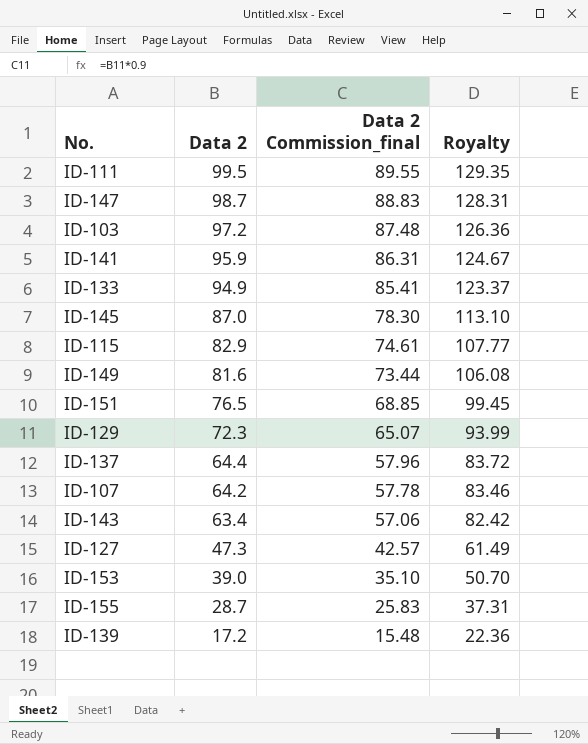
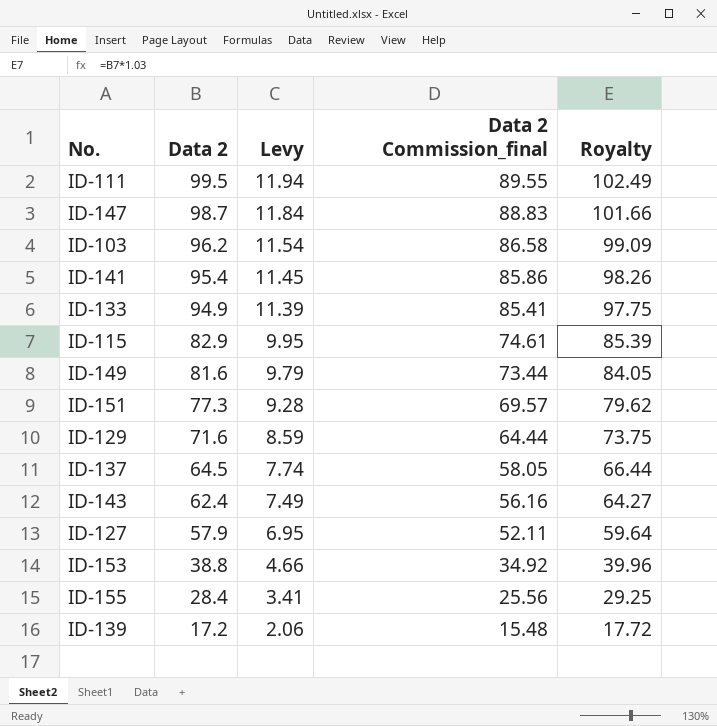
column Levy | formula: none -> [Data 2] * 0.12
column Royalty | formula: [Data 2] * 1.3 -> [Data 2] * 1.03
row ID-145: 87.0 | 78.30 | 113.10 -> none
row ID-107: 64.2 | 57.78 | 83.46 -> none
ID-103 | Data 2: 97.2 -> 96.2
ID-103 | Data 2 Commission_final: 87.48 -> 86.58
ID-141 | Data 2: 95.9 -> 95.4
ID-141 | Data 2 Commission_final: 86.31 -> 85.86
ID-151 | Data 2: 76.5 -> 77.3
ID-151 | Data 2 Commission_final: 68.85 -> 69.57
ID-129 | Data 2: 72.3 -> 71.6
ID-129 | Data 2 Commission_final: 65.07 -> 64.44
ID-137 | Data 2: 64.4 -> 64.5
ID-137 | Data 2 Commission_final: 57.96 -> 58.05
ID-143 | Data 2: 63.4 -> 62.4
ID-143 | Data 2 Commission_final: 57.06 -> 56.16
ID-127 | Data 2: 47.3 -> 57.9
ID-127 | Data 2 Commission_final: 42.57 -> 52.11
ID-153 | Data 2: 39.0 -> 38.8
ID-153 | Data 2 Commission_final: 35.10 -> 34.92
ID-155 | Data 2: 28.7 -> 28.4
ID-155 | Data 2 Commission_final: 25.83 -> 25.56

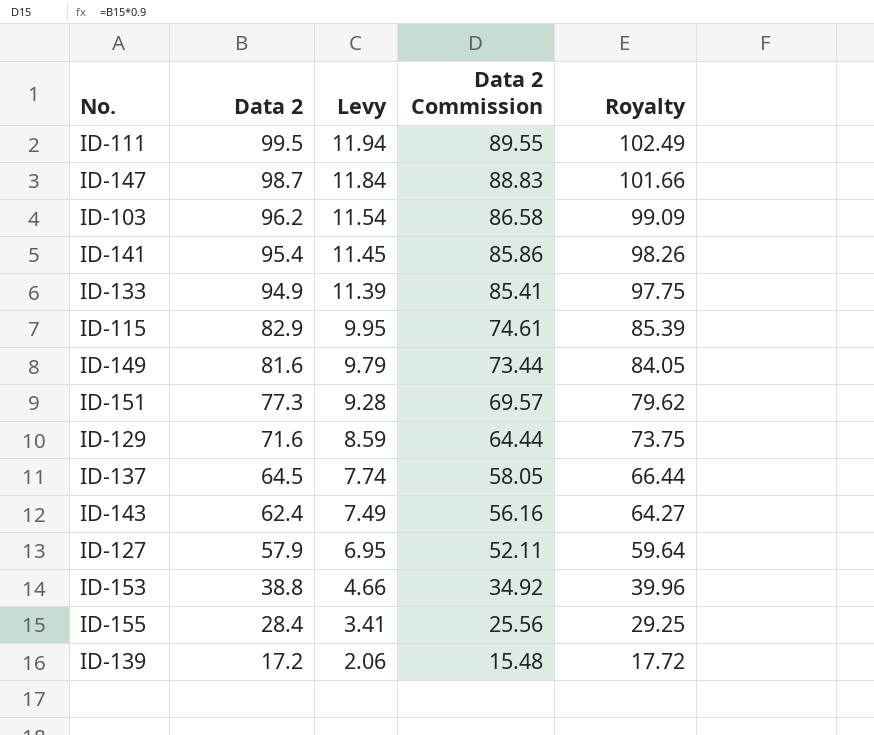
column name: Data 2 Commission_final -> Data 2 Commission

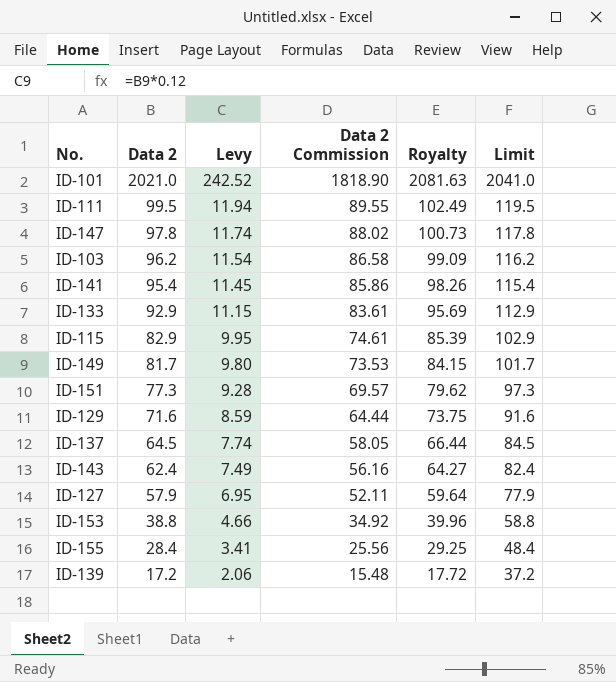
column Limit | formula: none -> [Data 2] + 20
row ID-101: none -> 2021.0 | 242.52 | 1818.90 | 2081.63 | 2041.0
ID-147 | Data 2: 98.7 -> 97.8
ID-147 | Levy: 11.84 -> 11.74
ID-147 | Data 2 Commission: 88.83 -> 88.02
ID-147 | Royalty: 101.66 -> 100.73
ID-133 | Data 2: 94.9 -> 92.9
ID-133 | Levy: 11.39 -> 11.15
ID-133 | Data 2 Commission: 85.41 -> 83.61
ID-133 | Royalty: 97.75 -> 95.69
ID-149 | Data 2: 81.6 -> 81.7
ID-149 | Levy: 9.79 -> 9.80
ID-149 | Data 2 Commission: 73.44 -> 73.53
ID-149 | Royalty: 84.05 -> 84.15

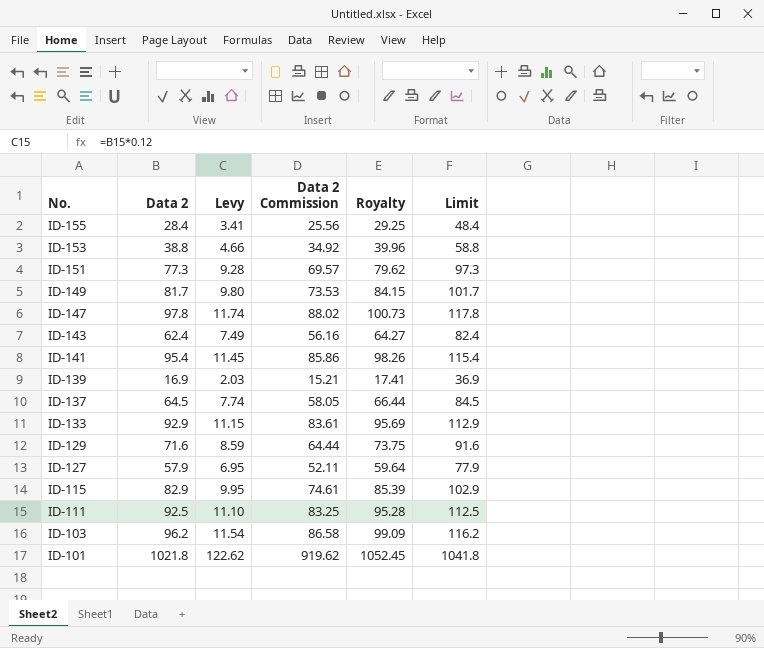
row order: Data 2 descending -> No. descending
ID-139 | Data 2: 17.2 -> 16.9
ID-139 | Levy: 2.06 -> 2.03
ID-139 | Data 2 Commission: 15.48 -> 15.21
ID-139 | Royalty: 17.72 -> 17.41
ID-139 | Limit: 37.2 -> 36.9
ID-111 | Data 2: 99.5 -> 92.5
ID-111 | Levy: 11.94 -> 11.10
ID-111 | Data 2 Commission: 89.55 -> 83.25
ID-111 | Royalty: 102.49 -> 95.28
ID-111 | Limit: 119.5 -> 112.5
ID-101 | Data 2: 2021.0 -> 1021.8
ID-101 | Levy: 242.52 -> 122.62
ID-101 | Data 2 Commission: 1818.90 -> 919.62
ID-101 | Royalty: 2081.63 -> 1052.45
ID-101 | Limit: 2041.0 -> 1041.8

